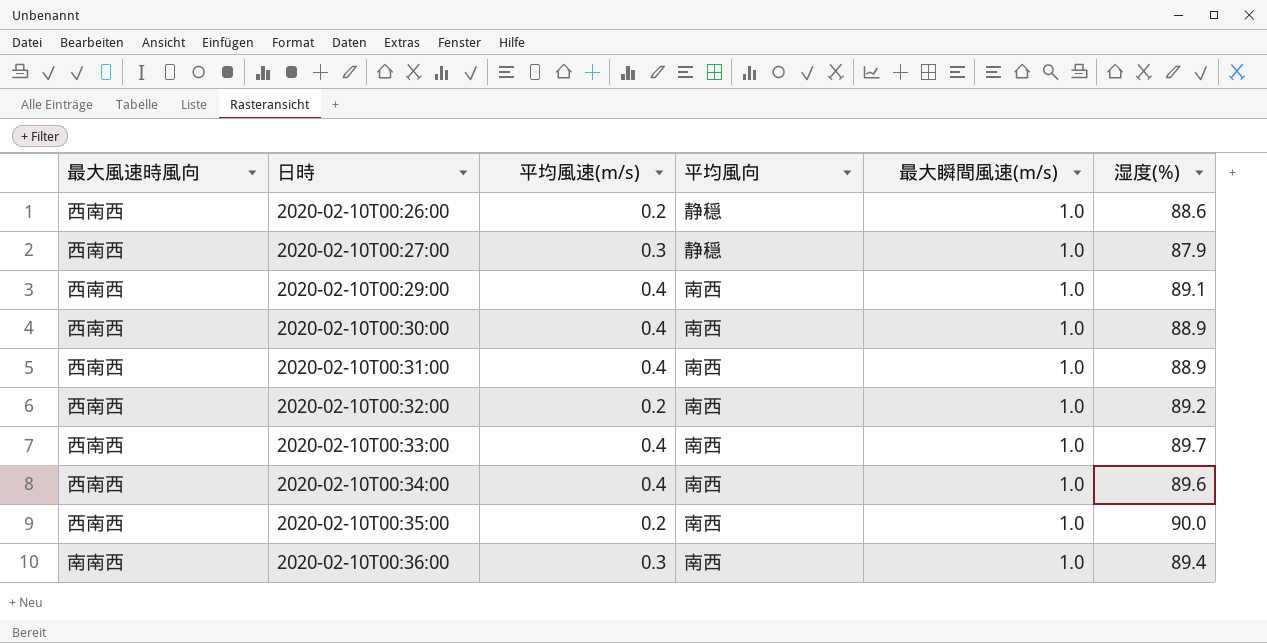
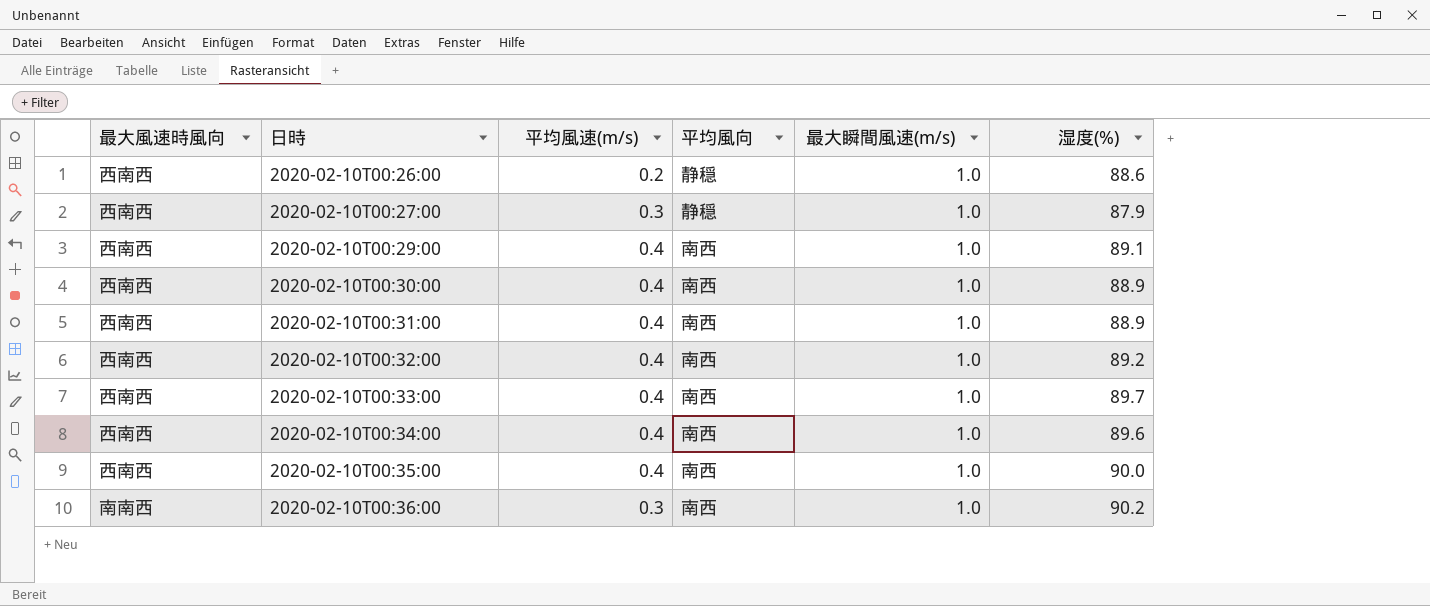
2020-02-10T00:32:00 | 平均風速(m/s): 0.2 -> 0.4
2020-02-10T00:35:00 | 平均風速(m/s): 0.2 -> 0.4
2020-02-10T00:36:00 | 湿度(%): 89.4 -> 90.2

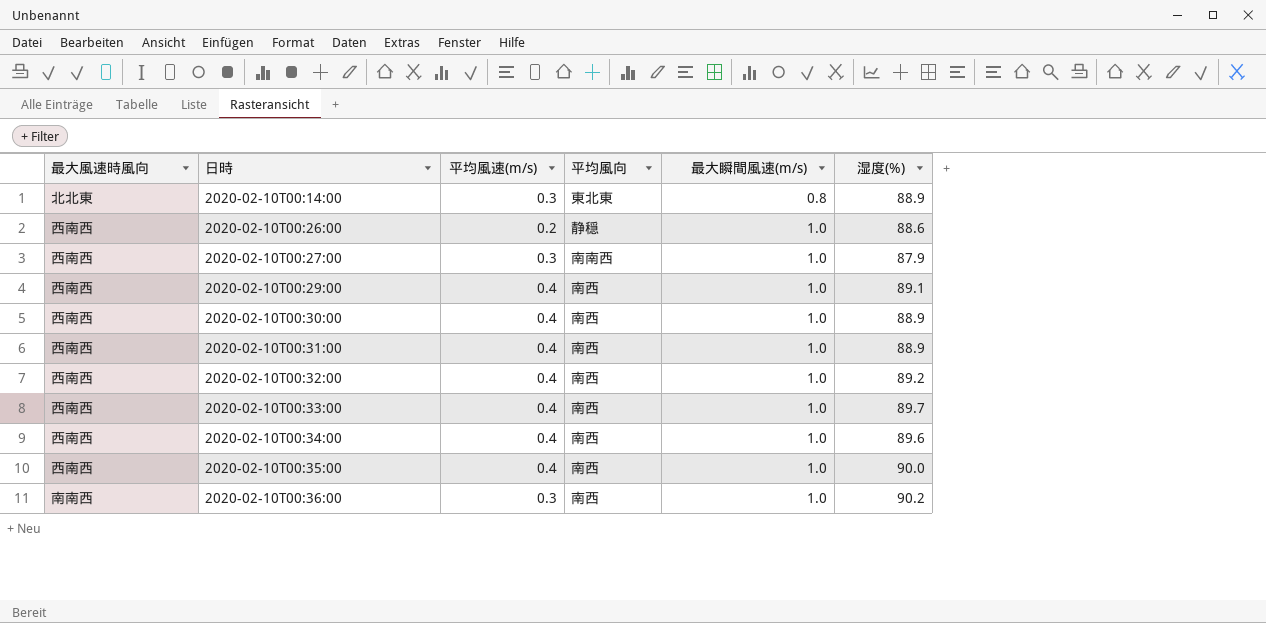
row 2020-02-10T00:14:00: none -> 北北東 | 0.3 | 東北東 | 0.8 | 88.9
2020-02-10T00:27:00 | 平均風向: 静穏 -> 南南西

